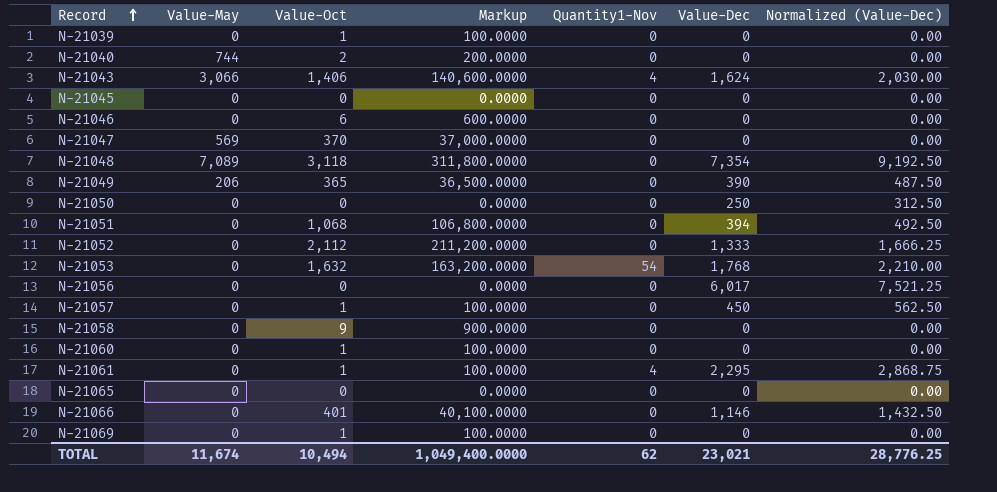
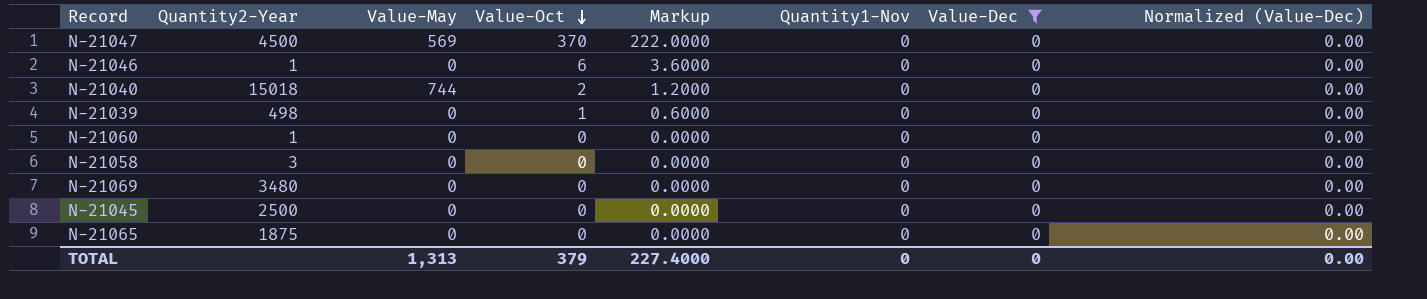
filter: none -> Value-Dec = 0
row order: Record ascending -> Value-Oct descending
column Quantity2-Year | position: none -> 2
column Markup | formula: [Value-Oct] * 100 -> [Value-Oct] * 0.6
N-21060 | Value-Oct: 1 -> 0
N-21058 | Value-Oct: 9 -> 0
N-21069 | Value-Oct: 1 -> 0
TOTAL | Value-May: 11,674 -> 1,313
TOTAL | Value-Oct: 10,494 -> 379
TOTAL | Markup: 1,049,400.0000 -> 227.4000
TOTAL | Quantity1-Nov: 62 -> 0
TOTAL | Value-Dec: 23,021 -> 0
TOTAL | Normalized (Value-Dec): 28,776.25 -> 0.00

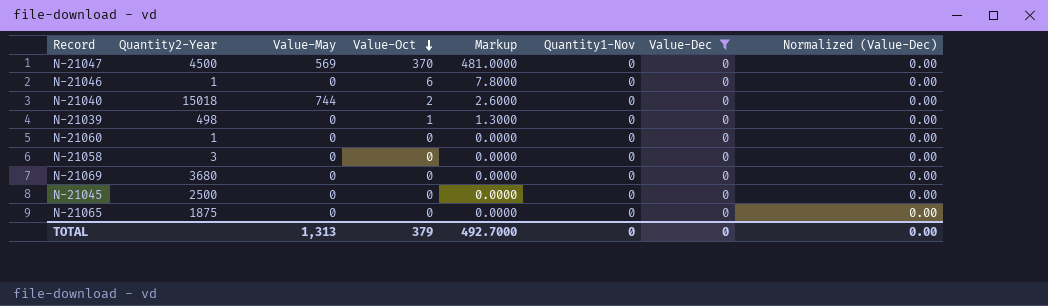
column Markup | formula: [Value-Oct] * 0.6 -> [Value-Oct] * 1.3
N-21069 | Quantity2-Year: 3480 -> 3680
TOTAL | Markup: 227.4000 -> 492.7000

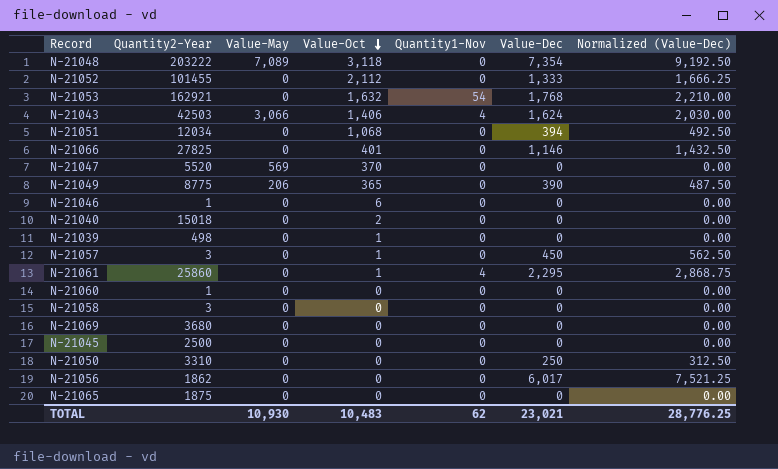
filter: Value-Dec = 0 -> none
column Markup | formula: [Value-Oct] * 1.3 -> none
N-21047 | Quantity2-Year: 4500 -> 5520
N-21040 | Value-May: 744 -> 0
TOTAL | Value-May: 1,313 -> 10,930
TOTAL | Value-Oct: 379 -> 10,483
TOTAL | Quantity1-Nov: 0 -> 62
TOTAL | Value-Dec: 0 -> 23,021
TOTAL | Normalized (Value-Dec): 0.00 -> 28,776.25

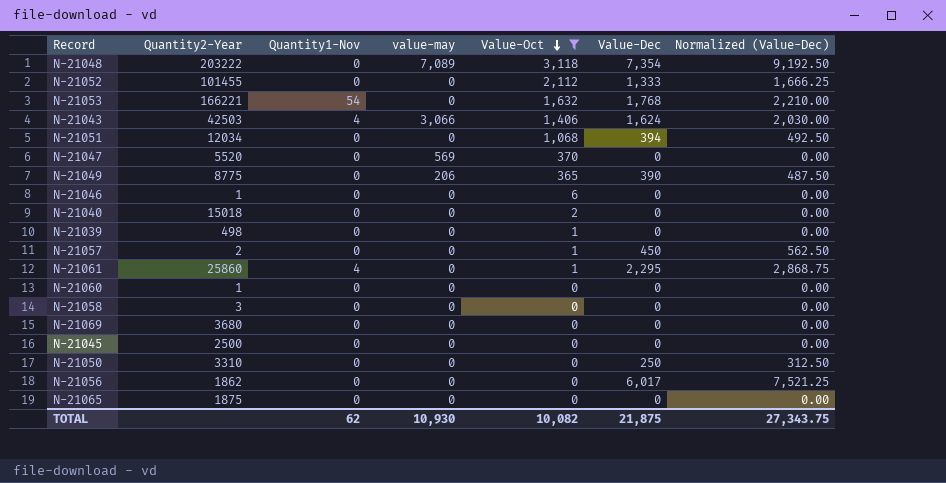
filter: none -> Value-Oct != 401
column Quantity1-Nov | position: 5 -> 3
column name: Value-May -> value-may
N-21053 | Quantity2-Year: 162921 -> 166221
N-21057 | Quantity2-Year: 3 -> 2
TOTAL | Value-Oct: 10,483 -> 10,082
TOTAL | Value-Dec: 23,021 -> 21,875
TOTAL | Normalized (Value-Dec): 28,776.25 -> 27,343.75

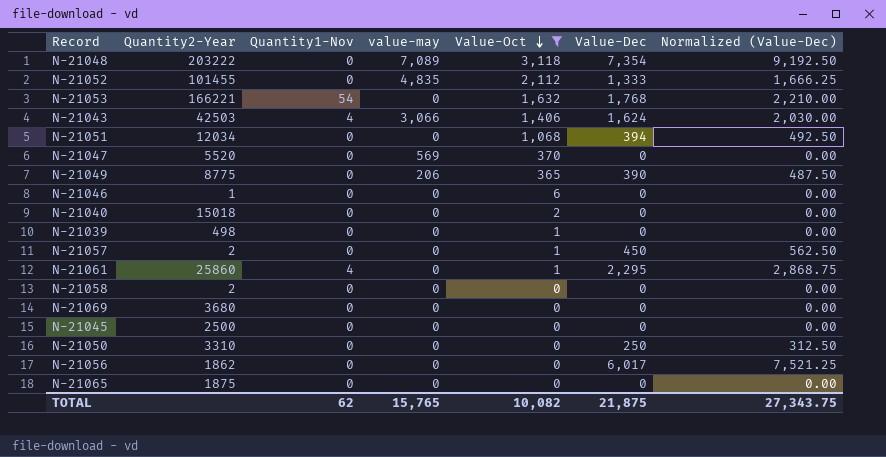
row N-21060: 1 | 0 | 0 | 0 | 0 | 0.00 -> none
N-21052 | value-may: 0 -> 4,835
N-21058 | Quantity2-Year: 3 -> 2
TOTAL | value-may: 10,930 -> 15,765

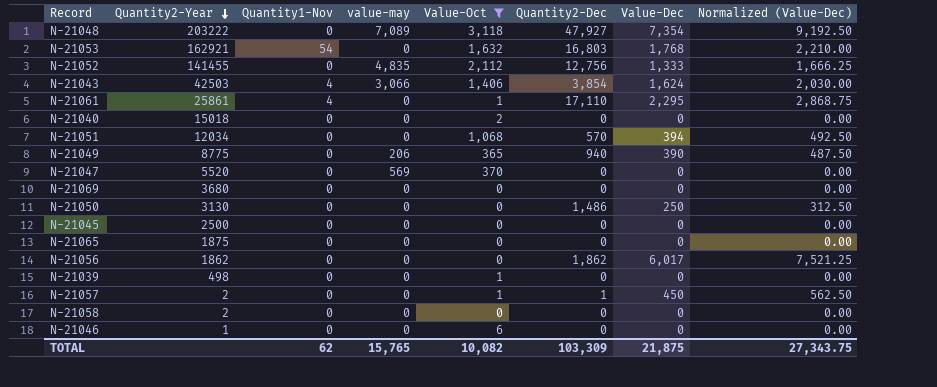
row order: Value-Oct descending -> Quantity2-Year descending
column Quantity2-Dec | position: none -> 6
N-21053 | Quantity2-Year: 166221 -> 162921
N-21052 | Quantity2-Year: 101455 -> 141455
N-21061 | Quantity2-Year: 25860 -> 25861
N-21050 | Quantity2-Year: 3310 -> 3130

